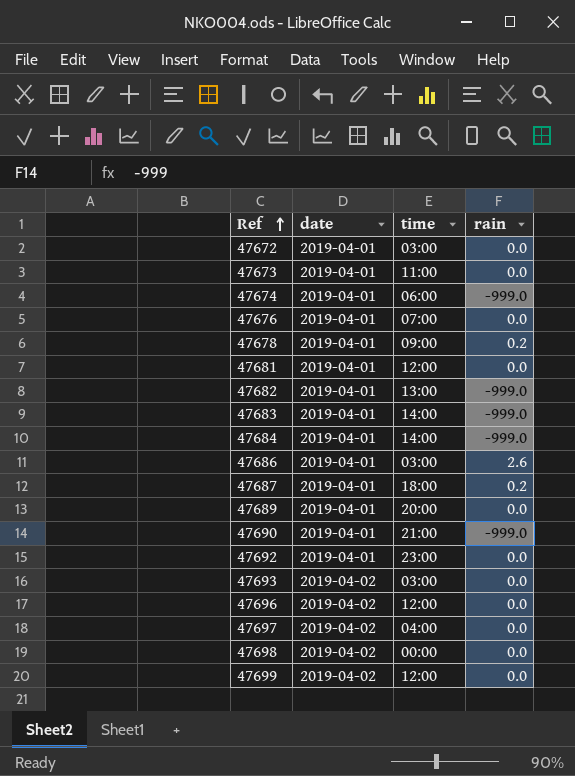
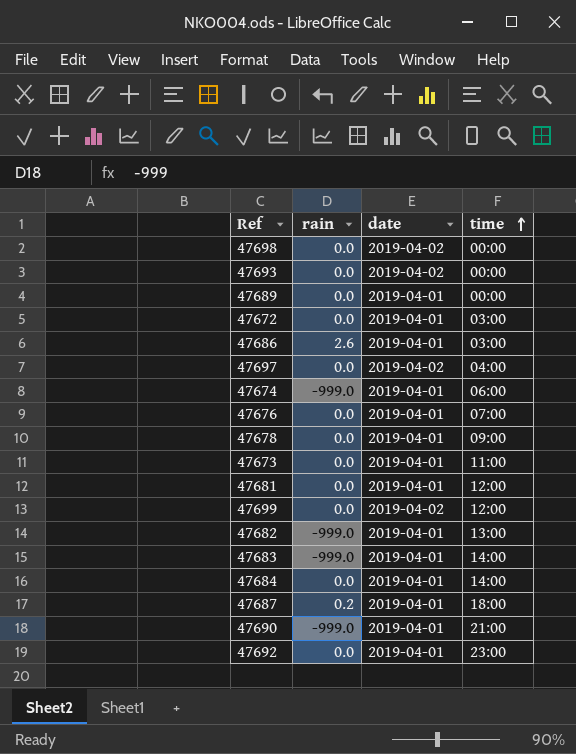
row order: Ref ascending -> time ascending
column rain | position: 4 -> 2
row 47696: 2019-04-02 | 12:00 | 0.0 -> none
47693 | time: 03:00 -> 00:00
47689 | time: 20:00 -> 00:00
47678 | rain: 0.2 -> 0.0
47684 | rain: -999.0 -> 0.0

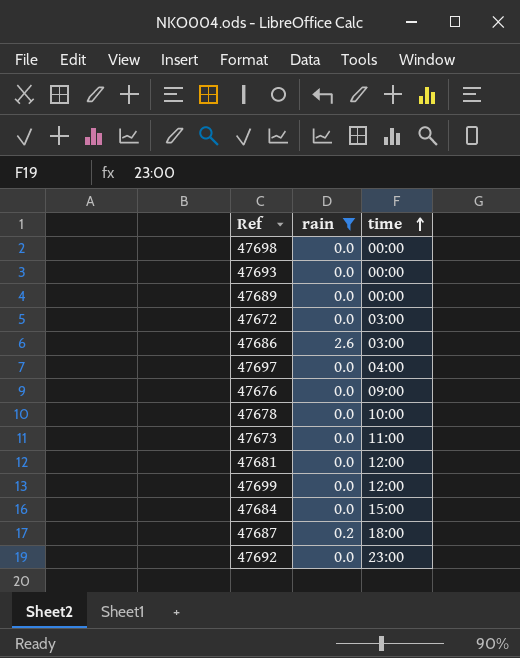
filter: none -> rain != -999.0
column date | position: 3 -> none
47676 | time: 07:00 -> 09:00
47678 | time: 09:00 -> 10:00
47684 | time: 14:00 -> 15:00

